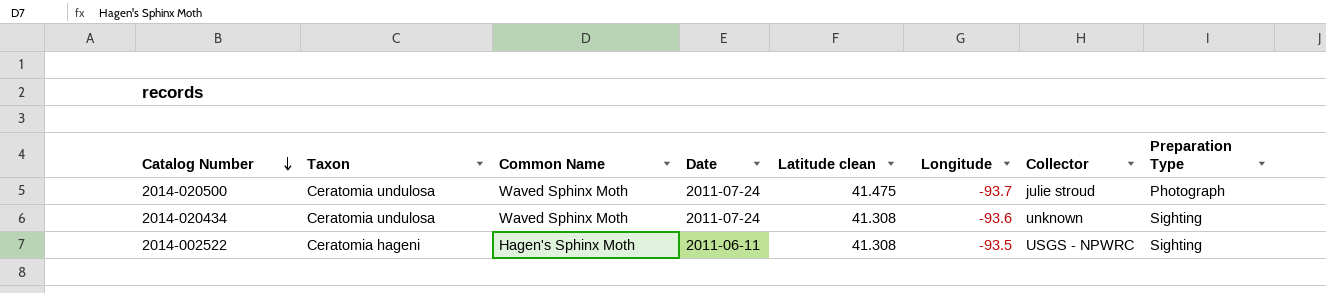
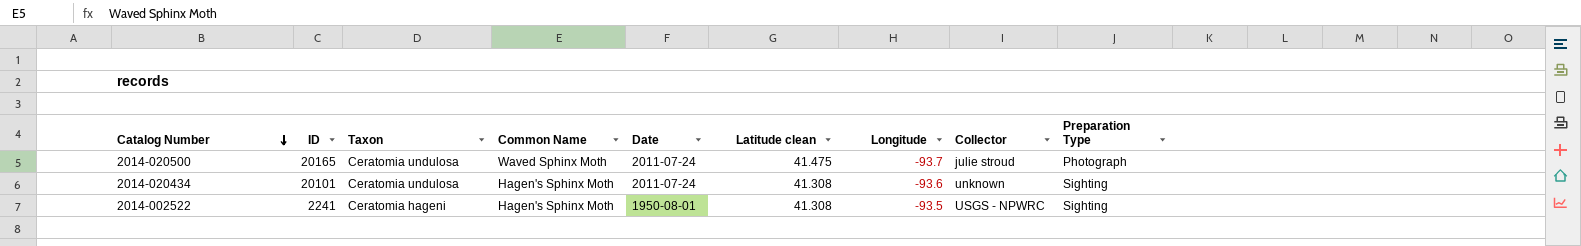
column ID | position: none -> 2
2014-020434 | Common Name: Waved Sphinx Moth -> Hagen's Sphinx Moth
2014-002522 | Date: 2011-06-11 -> 1950-08-01

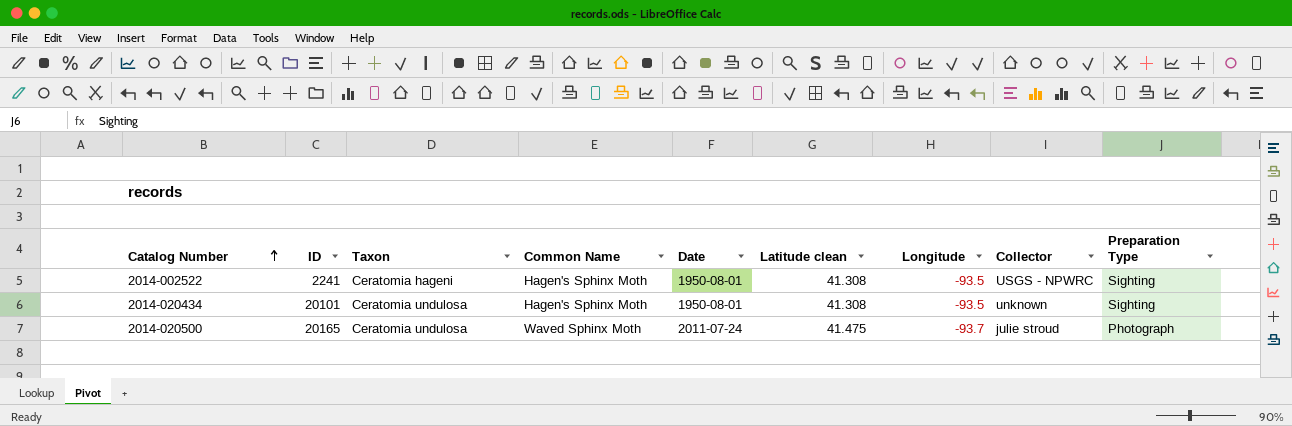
row order: Catalog Number descending -> Catalog Number ascending
2014-020434 | Date: 2011-07-24 -> 1950-08-01
2014-020434 | Longitude: -93.6 -> -93.5

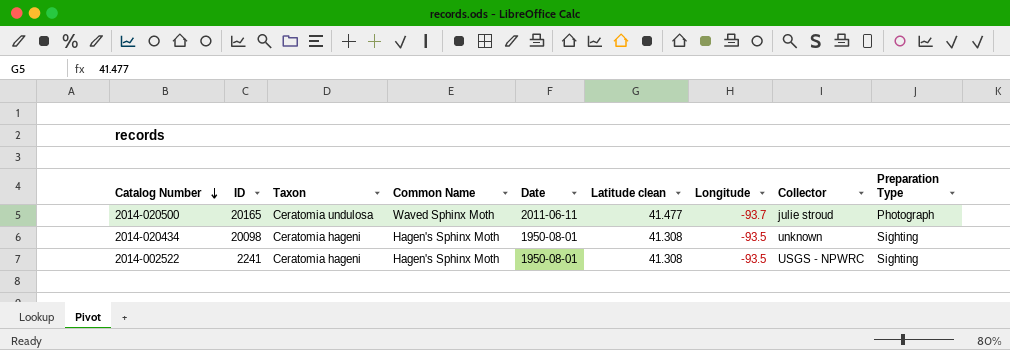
row order: Catalog Number ascending -> Catalog Number descending
2014-020500 | Date: 2011-07-24 -> 2011-06-11
2014-020500 | Latitude clean: 41.475 -> 41.477
2014-020434 | ID: 20101 -> 20098
2014-020434 | Taxon: Ceratomia undulosa -> Ceratomia hageni

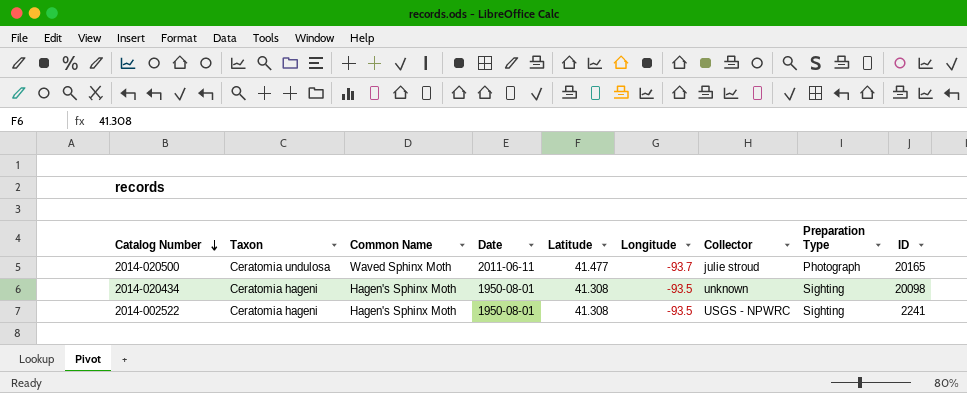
column name: Latitude clean -> Latitude
column ID | position: 2 -> 9

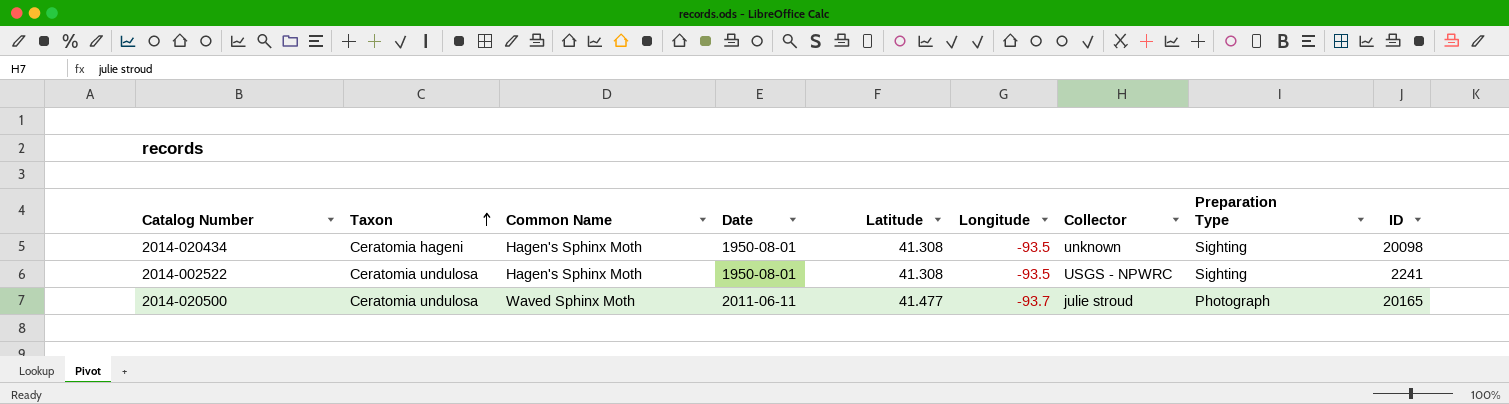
row order: Catalog Number descending -> Taxon ascending
2014-002522 | Taxon: Ceratomia hageni -> Ceratomia undulosa

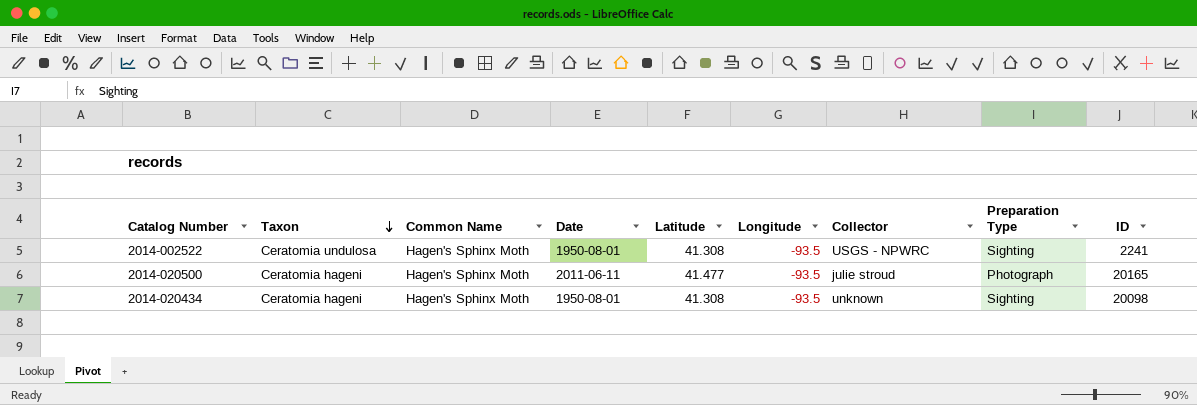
row order: Taxon ascending -> Taxon descending
2014-020500 | Taxon: Ceratomia undulosa -> Ceratomia hageni
2014-020500 | Common Name: Waved Sphinx Moth -> Hagen's Sphinx Moth
2014-020500 | Longitude: -93.7 -> -93.5

